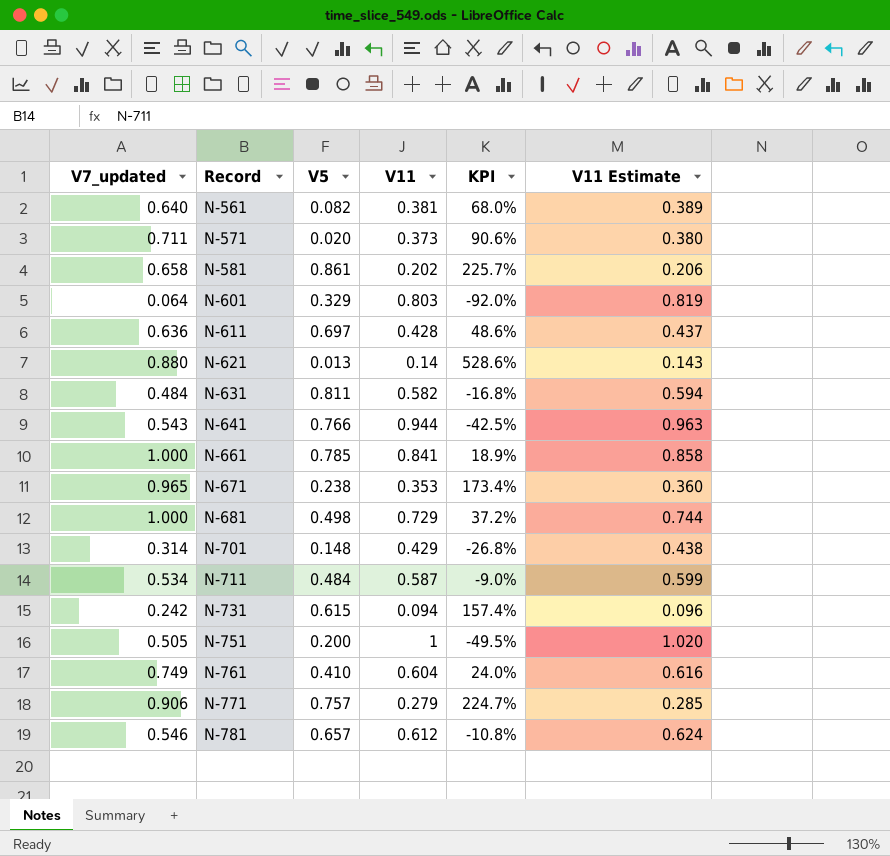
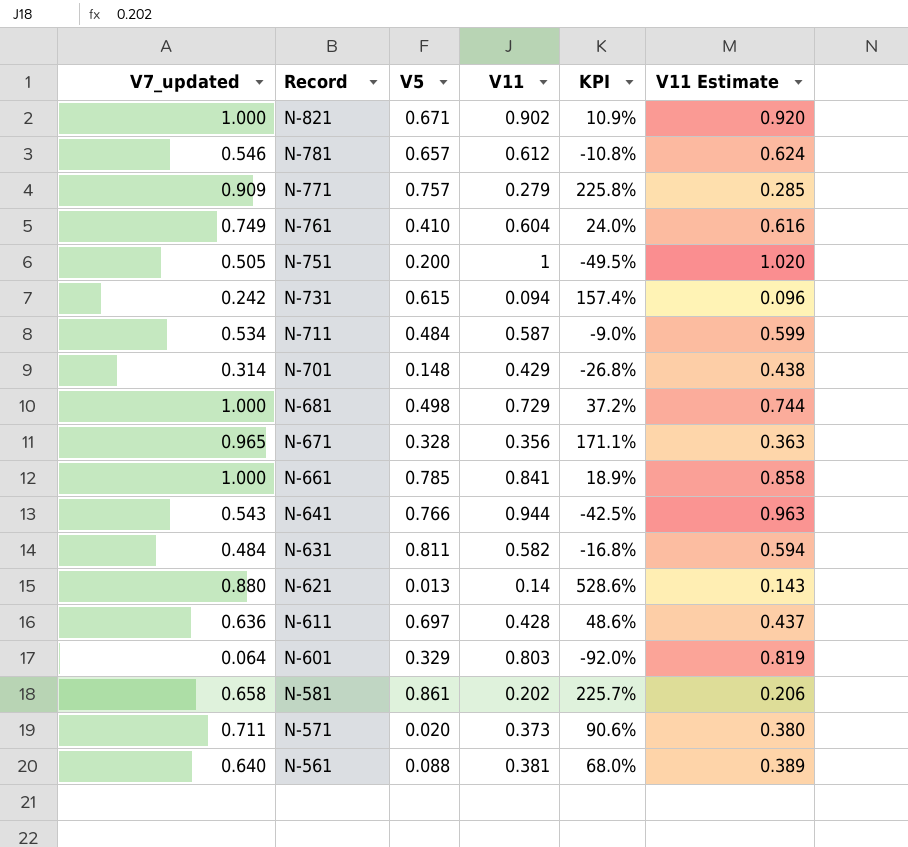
row order: Record ascending -> Record descending
row N-821: none -> 1.000 | 0.671 | 0.902 | 10.9% | 0.920
N-771 | V7_updated: 0.906 -> 0.909
N-771 | KPI: 224.7% -> 225.8%
N-671 | V5: 0.238 -> 0.328
N-671 | V11: 0.353 -> 0.356
N-671 | KPI: 173.4% -> 171.1%
N-671 | V11 Estimate: 0.360 -> 0.363
N-561 | V5: 0.082 -> 0.088

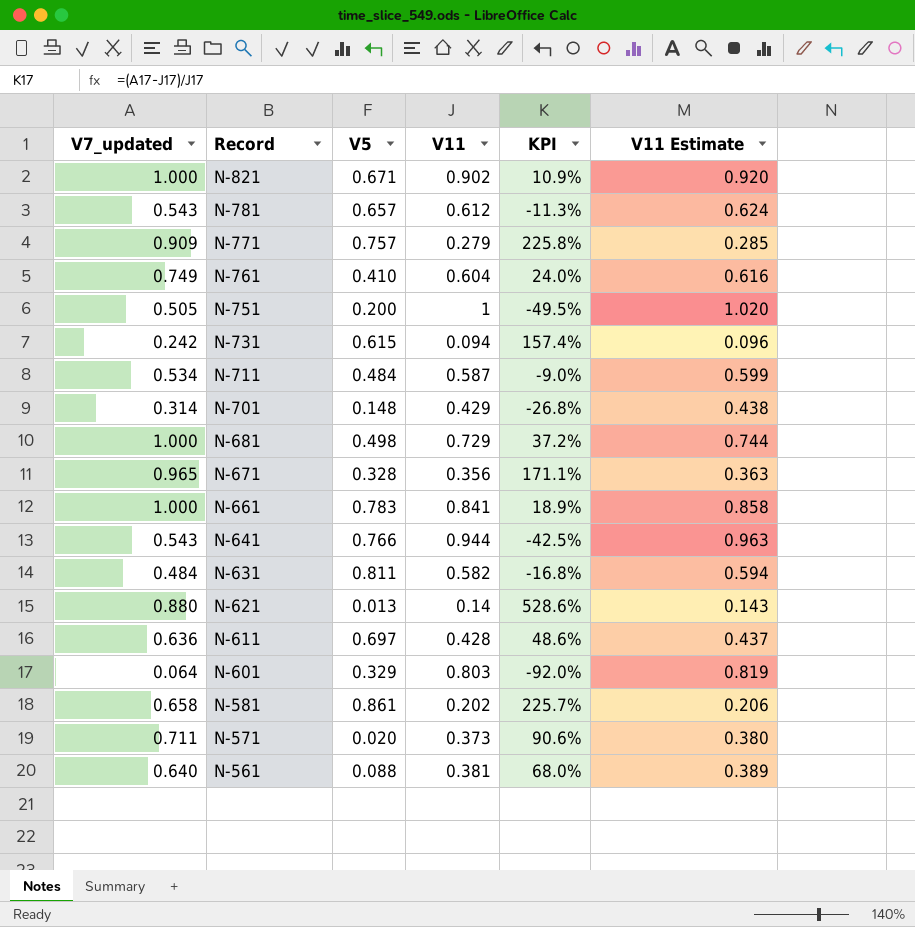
N-781 | V7_updated: 0.546 -> 0.543
N-781 | KPI: -10.8% -> -11.3%
N-661 | V5: 0.785 -> 0.783

